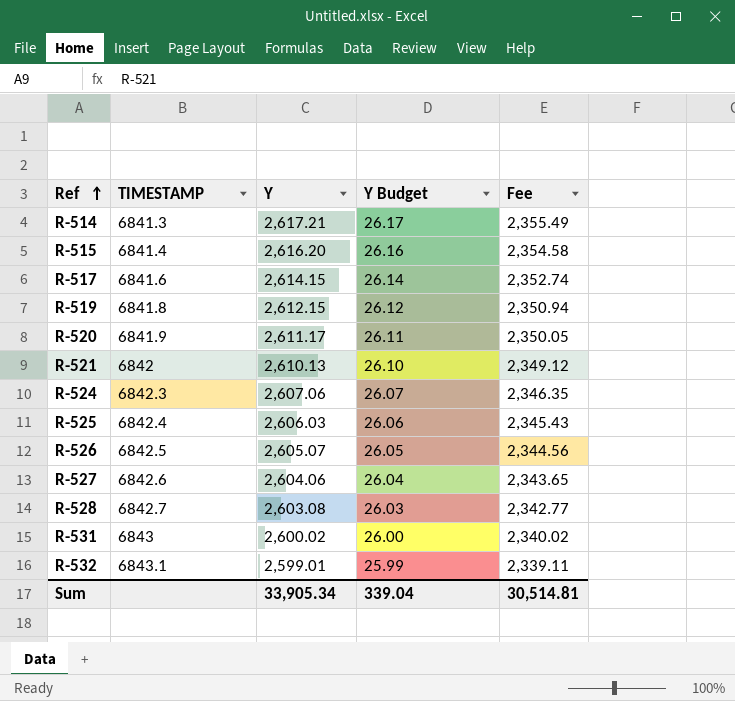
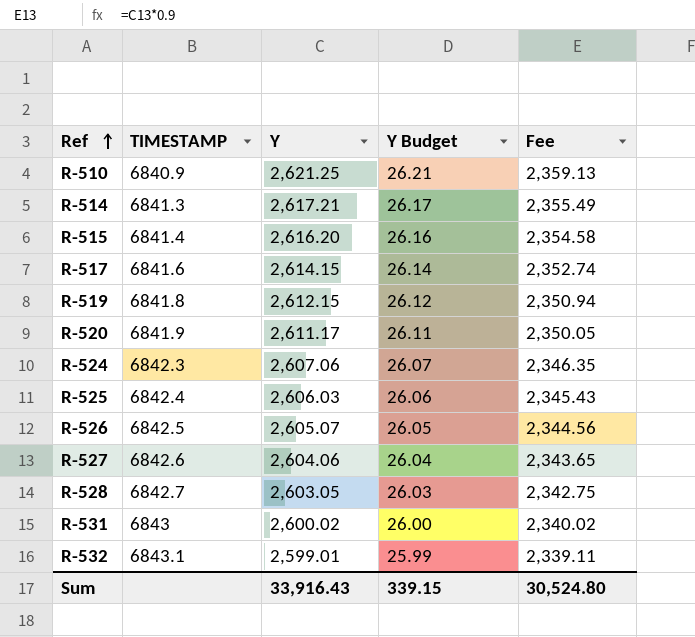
row R-521: 6842 | 2,610.13 | 26.10 | 2,349.12 -> none
row R-510: none -> 6840.9 | 2,621.25 | 26.21 | 2,359.13
R-528 | Y: 2,603.08 -> 2,603.05
R-528 | Fee: 2,342.77 -> 2,342.75
Sum | Y: 33,905.34 -> 33,916.43
Sum | Y Budget: 339.04 -> 339.15
Sum | Fee: 30,514.81 -> 30,524.80

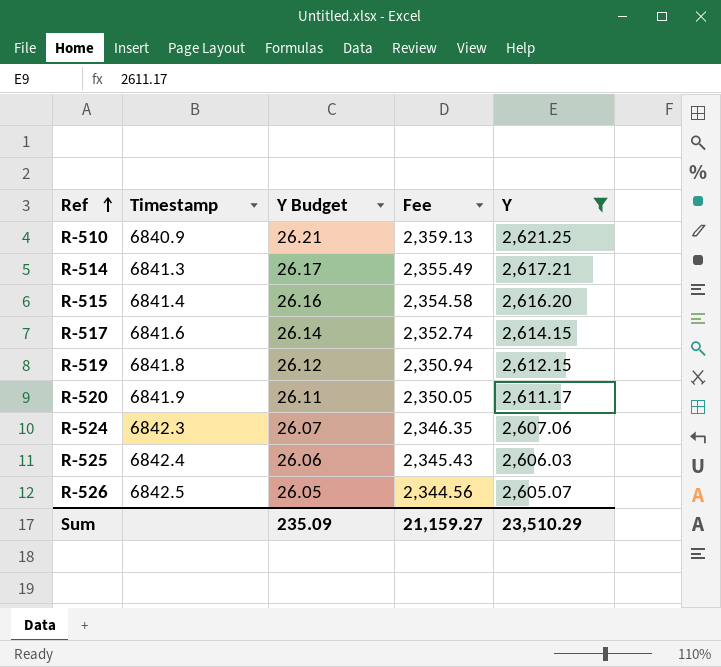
filter: none -> Y >= 2,605.07
column name: TIMESTAMP -> Timestamp
column Y | position: 3 -> 5
Sum | Y Budget: 339.15 -> 235.09
Sum | Fee: 30,524.80 -> 21,159.27
Sum | Y: 33,916.43 -> 23,510.29

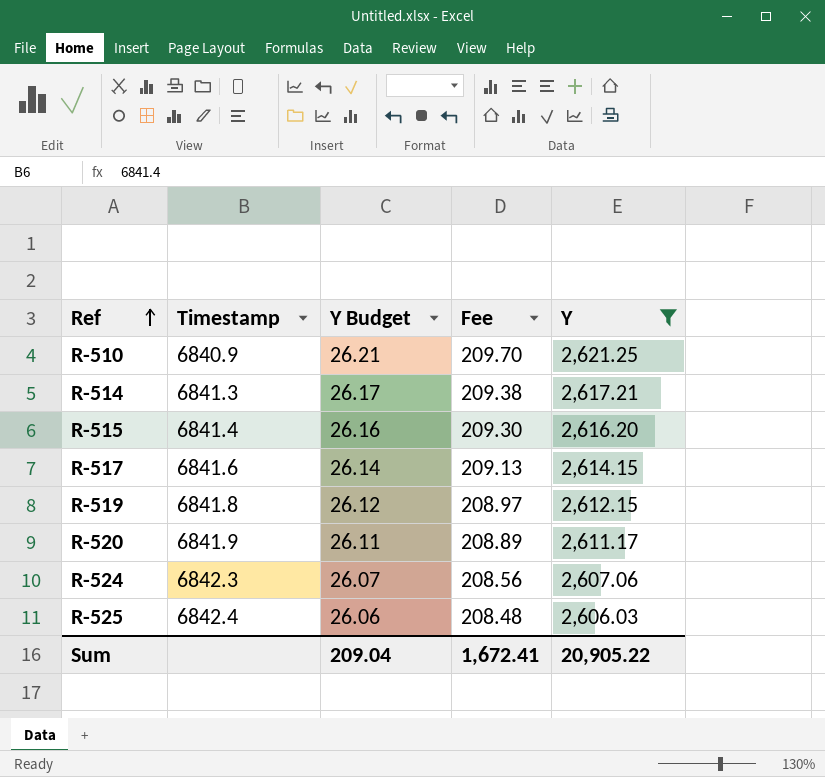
column Fee | formula: [Y] * 0.9 -> [Y] * 0.08
row R-526: 6842.5 | 26.05 | 2,344.56 | 2,605.07 -> none
Sum | Y Budget: 235.09 -> 209.04
Sum | Fee: 21,159.27 -> 1,672.41
Sum | Y: 23,510.29 -> 20,905.22

